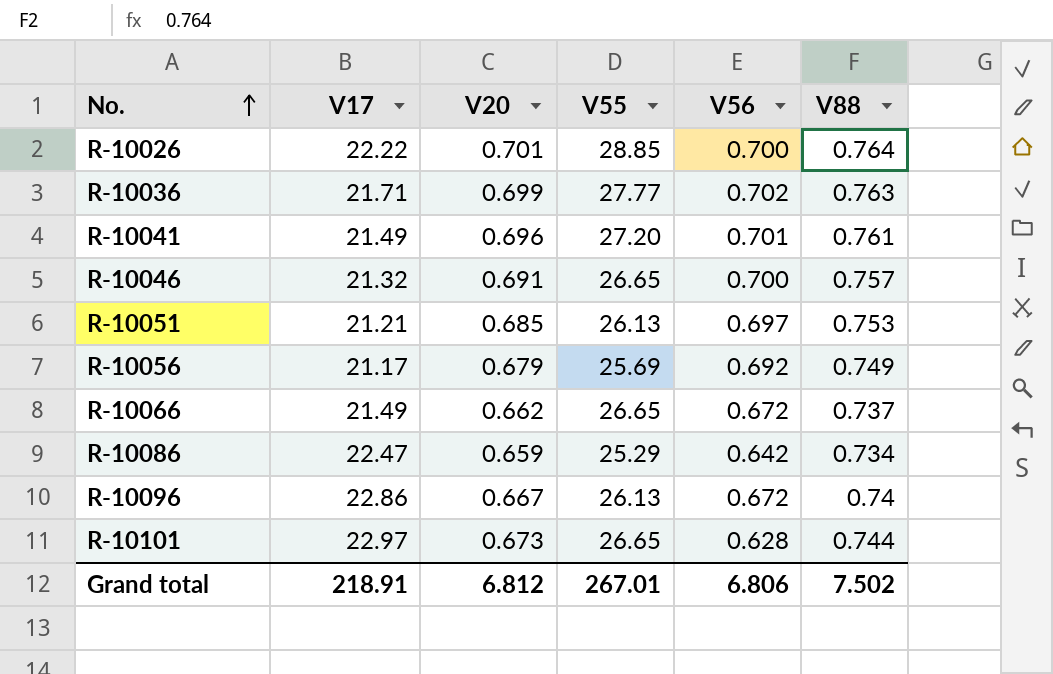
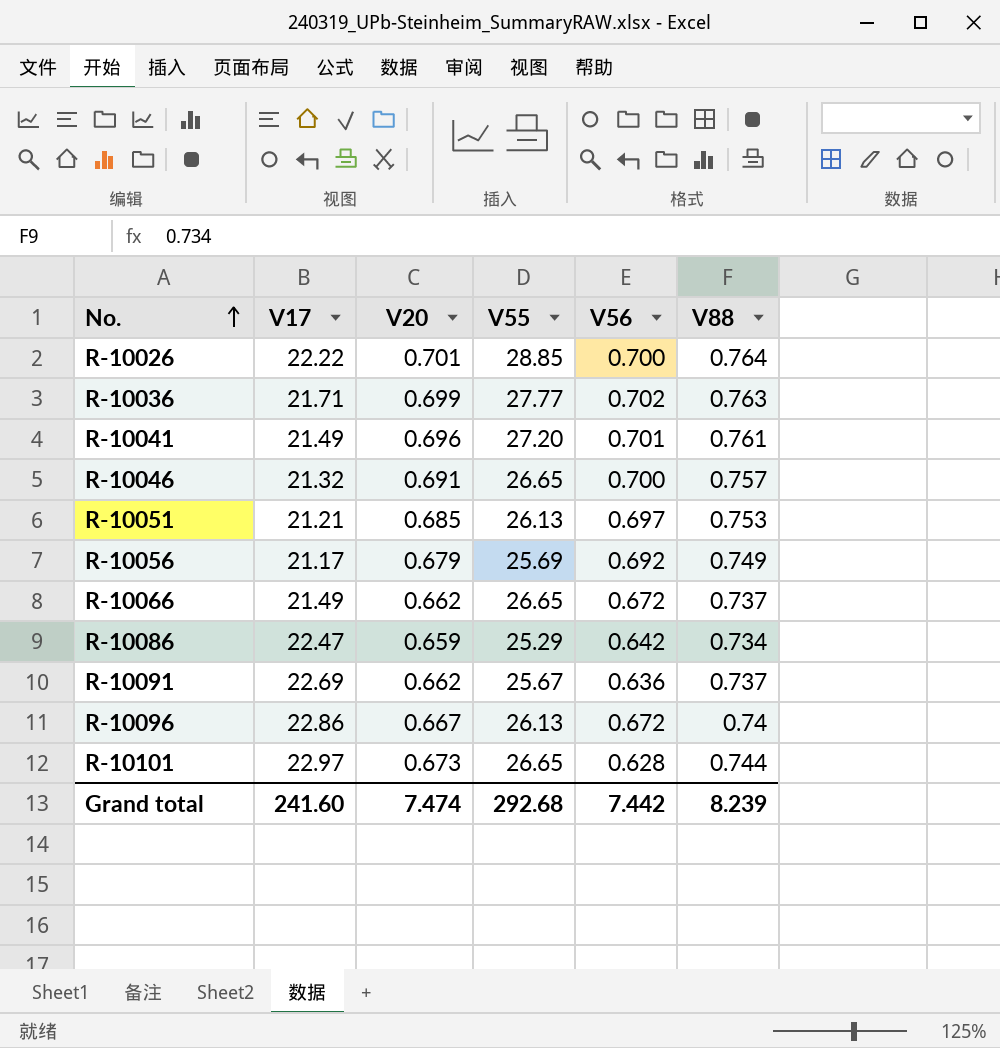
row R-10091: none -> 22.69 | 0.662 | 25.67 | 0.636 | 0.737
Grand total | V17: 218.91 -> 241.60
Grand total | V20: 6.812 -> 7.474
Grand total | V55: 267.01 -> 292.68
Grand total | V56: 6.806 -> 7.442
Grand total | V88: 7.502 -> 8.239

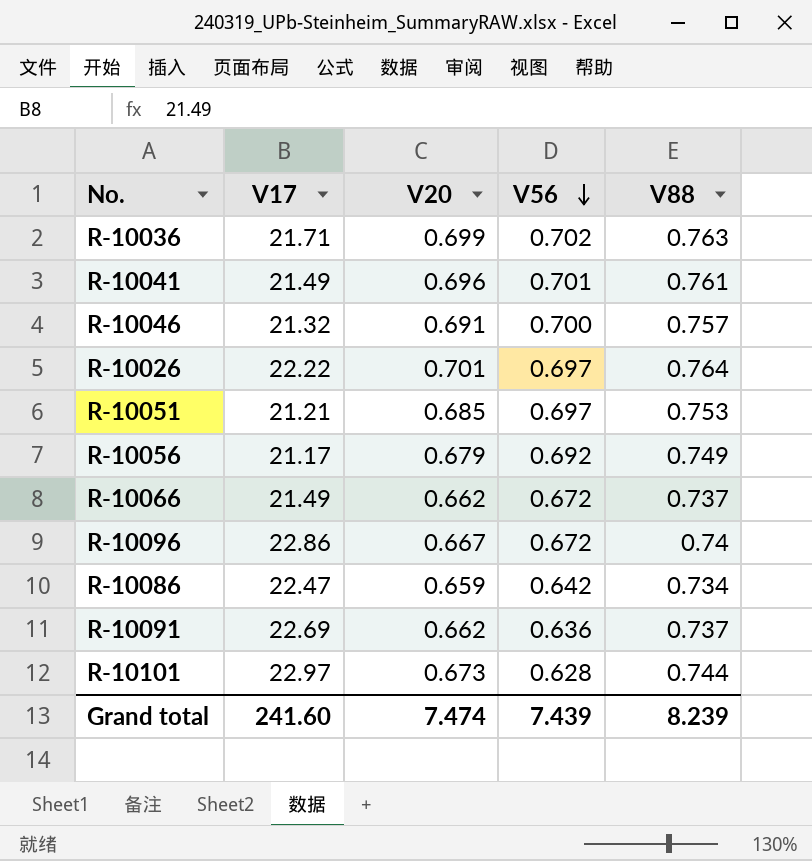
row order: No. ascending -> V56 descending
column V55 | position: 4 -> none
R-10026 | V56: 0.700 -> 0.697
Grand total | V56: 7.442 -> 7.439

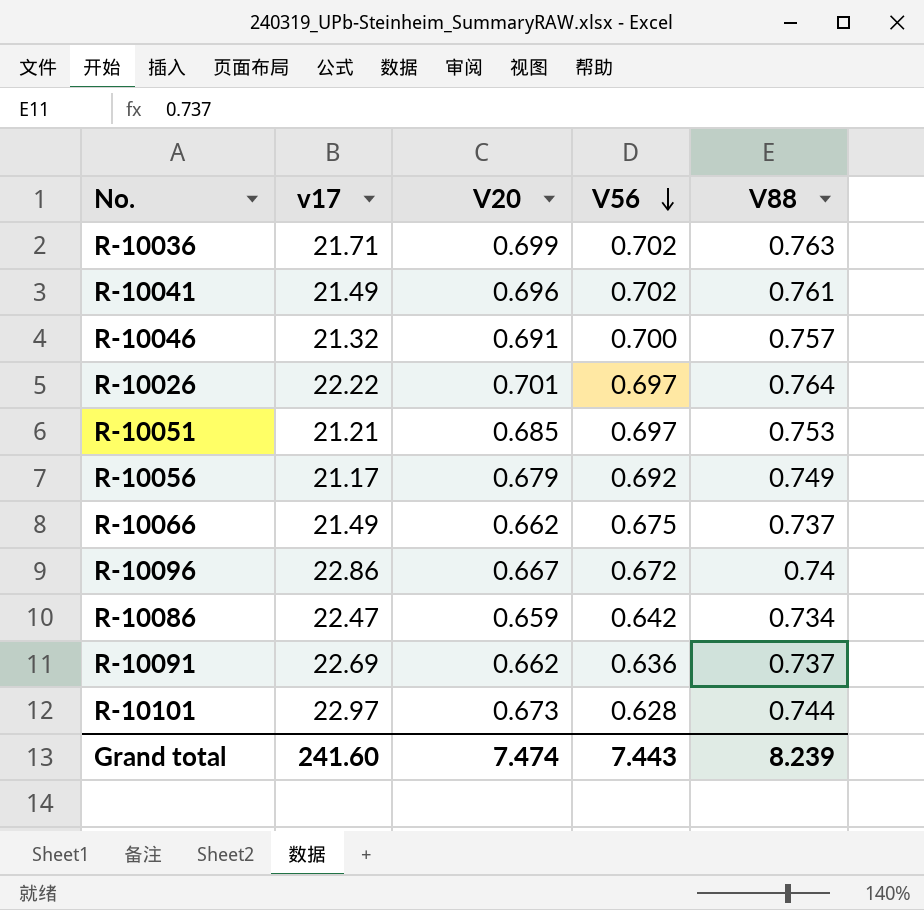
column name: V17 -> v17
R-10041 | V56: 0.701 -> 0.702
R-10066 | V56: 0.672 -> 0.675
Grand total | V56: 7.439 -> 7.443

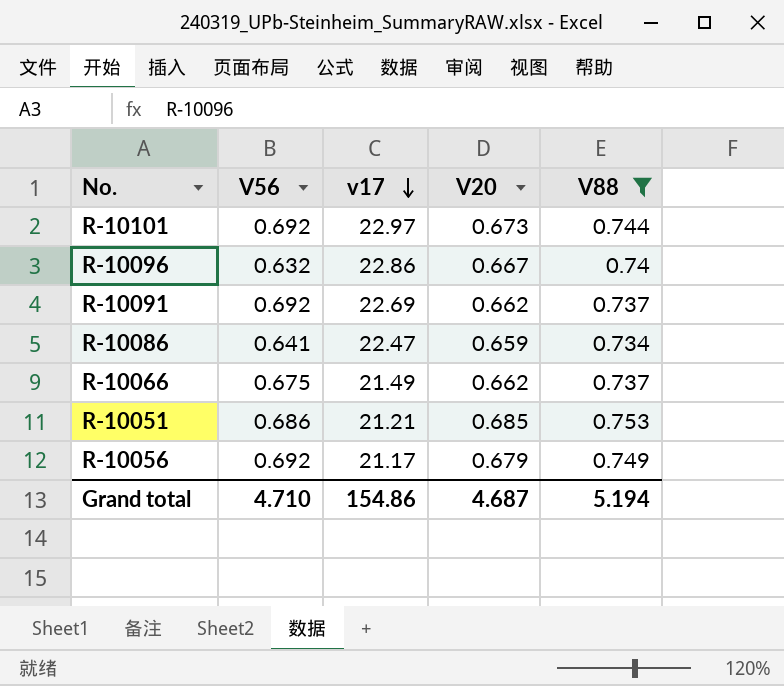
filter: none -> V88 <= 0.753
row order: V56 descending -> v17 descending
column V56 | position: 4 -> 2
R-10101 | V56: 0.628 -> 0.692
R-10096 | V56: 0.672 -> 0.632
R-10091 | V56: 0.636 -> 0.692
R-10086 | V56: 0.642 -> 0.641
R-10051 | V56: 0.697 -> 0.686
Grand total | V56: 7.443 -> 4.710
Grand total | v17: 241.60 -> 154.86
Grand total | V20: 7.474 -> 4.687
Grand total | V88: 8.239 -> 5.194

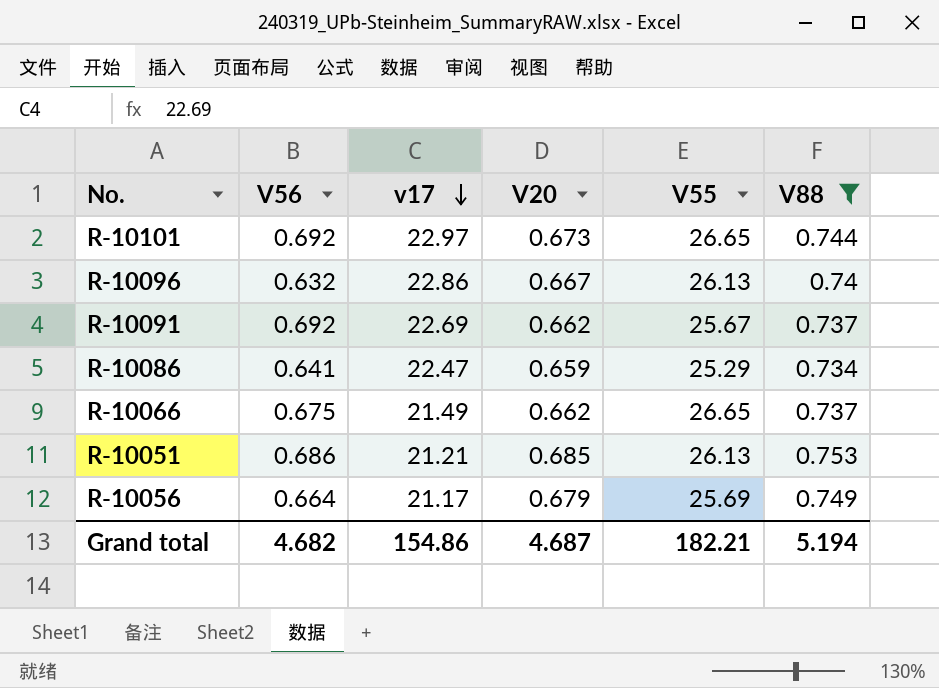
column V55 | position: none -> 5
R-10056 | V56: 0.692 -> 0.664
Grand total | V56: 4.710 -> 4.682

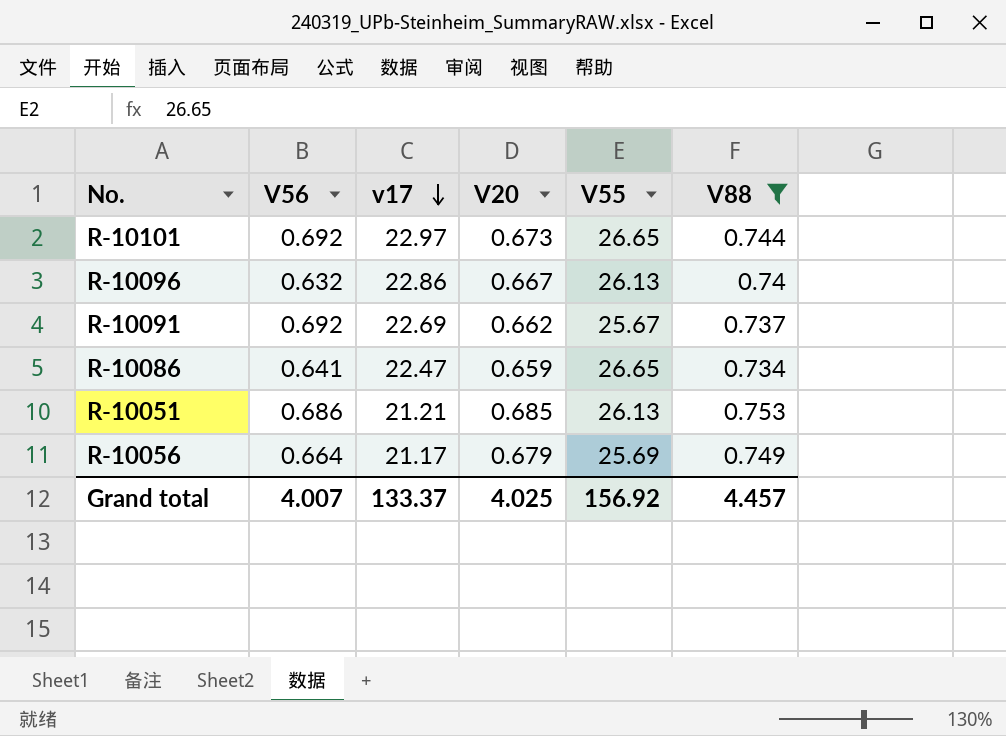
row R-10066: 0.675 | 21.49 | 0.662 | 26.65 | 0.737 -> none
R-10086 | V55: 25.29 -> 26.65
Grand total | V56: 4.682 -> 4.007
Grand total | v17: 154.86 -> 133.37
Grand total | V20: 4.687 -> 4.025
Grand total | V55: 182.21 -> 156.92
Grand total | V88: 5.194 -> 4.457

